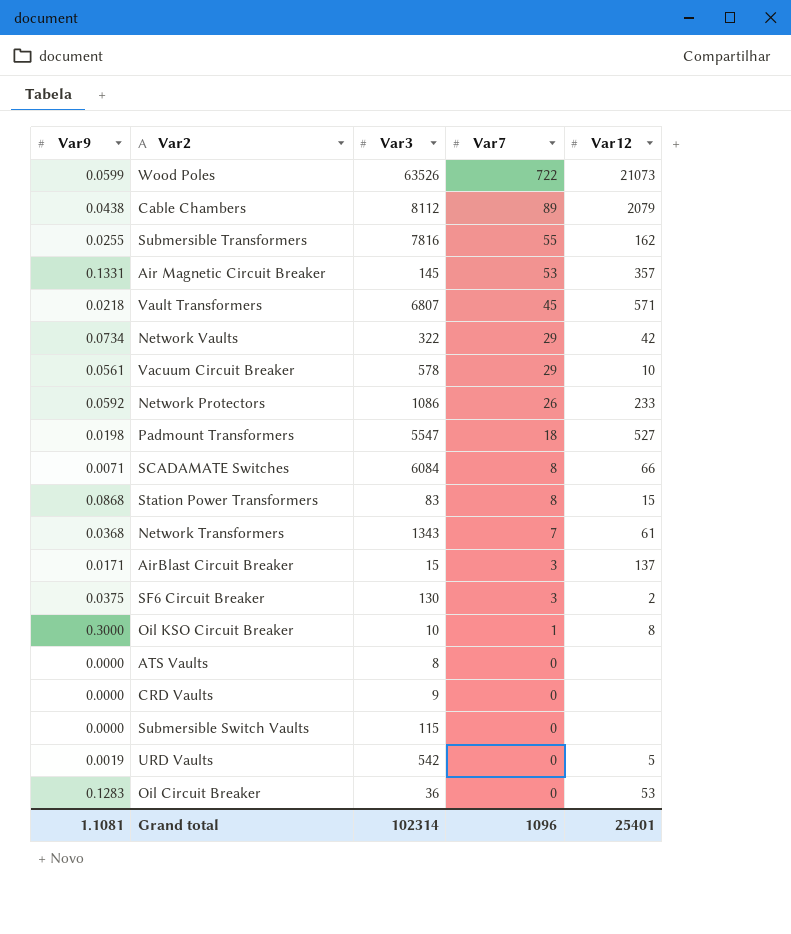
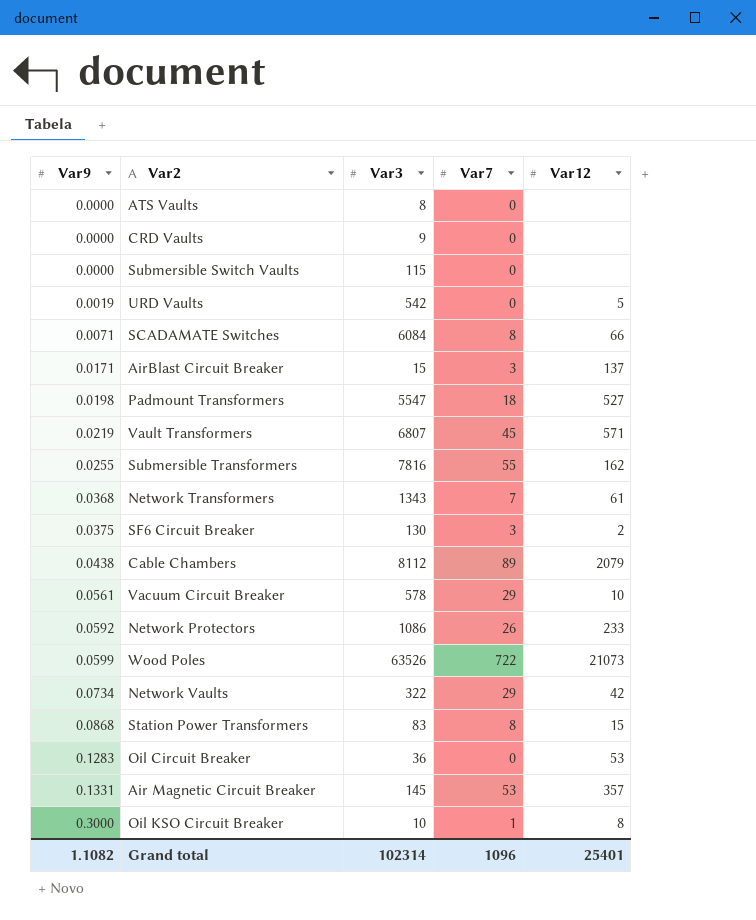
row order: Var7 descending -> Var9 ascending
Vault Transformers | Var9: 0.0218 -> 0.0219
Grand total | Var9: 1.1081 -> 1.1082

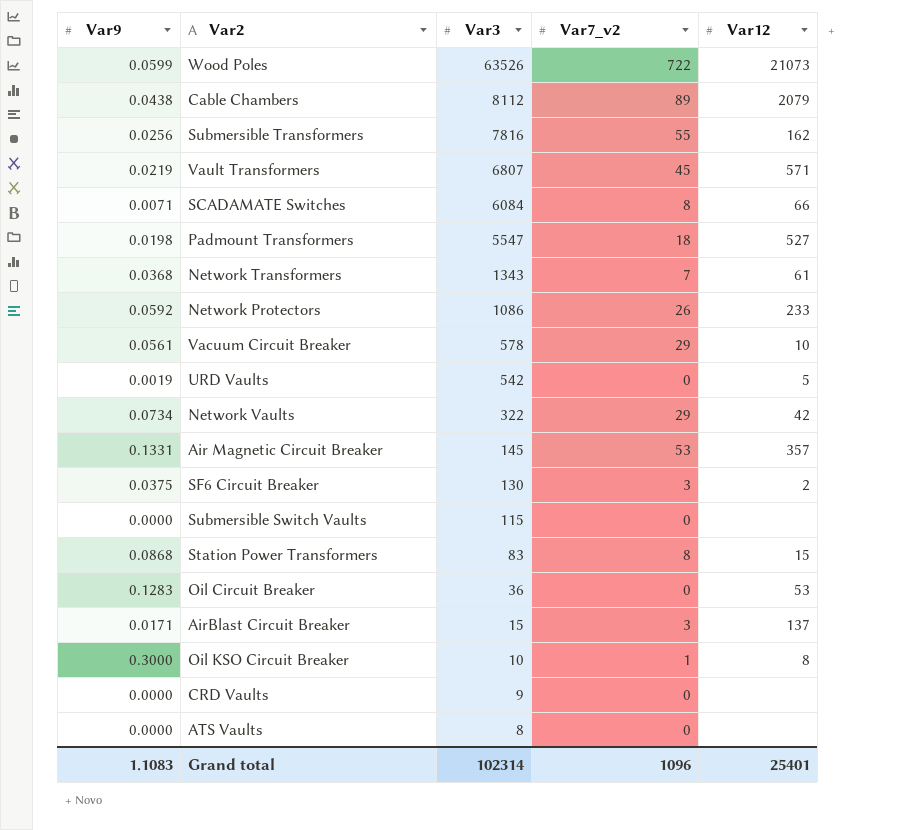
row order: Var9 ascending -> Var3 descending
column name: Var7 -> Var7_v2
Submersible Transformers | Var9: 0.0255 -> 0.0256
Grand total | Var9: 1.1082 -> 1.1083

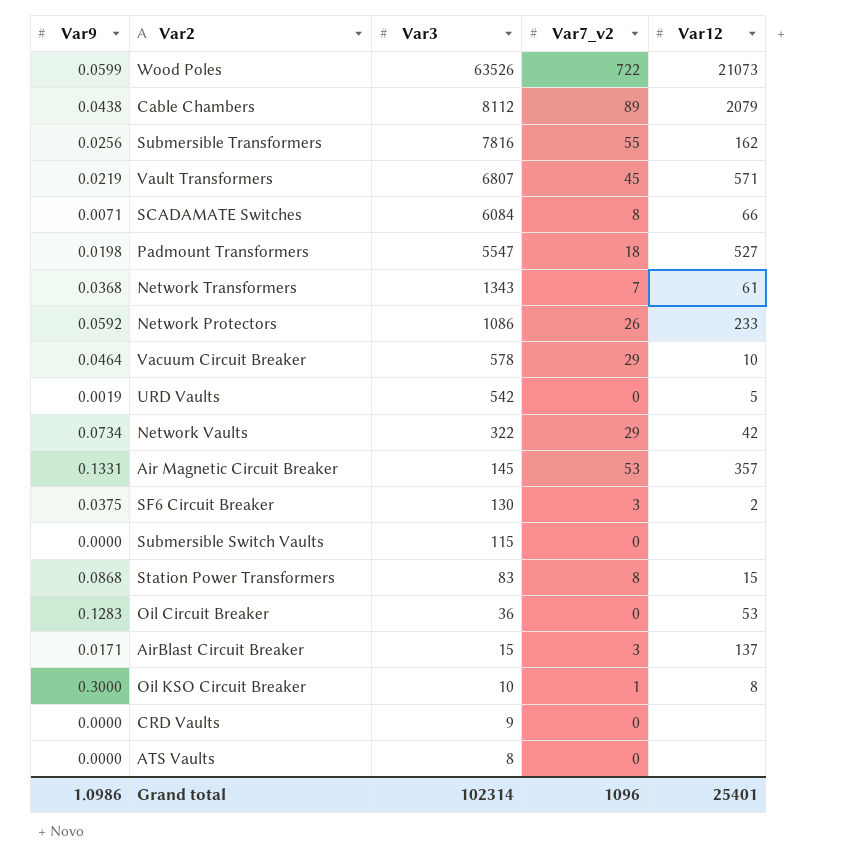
Vacuum Circuit Breaker | Var9: 0.0561 -> 0.0464
Grand total | Var9: 1.1083 -> 1.0986

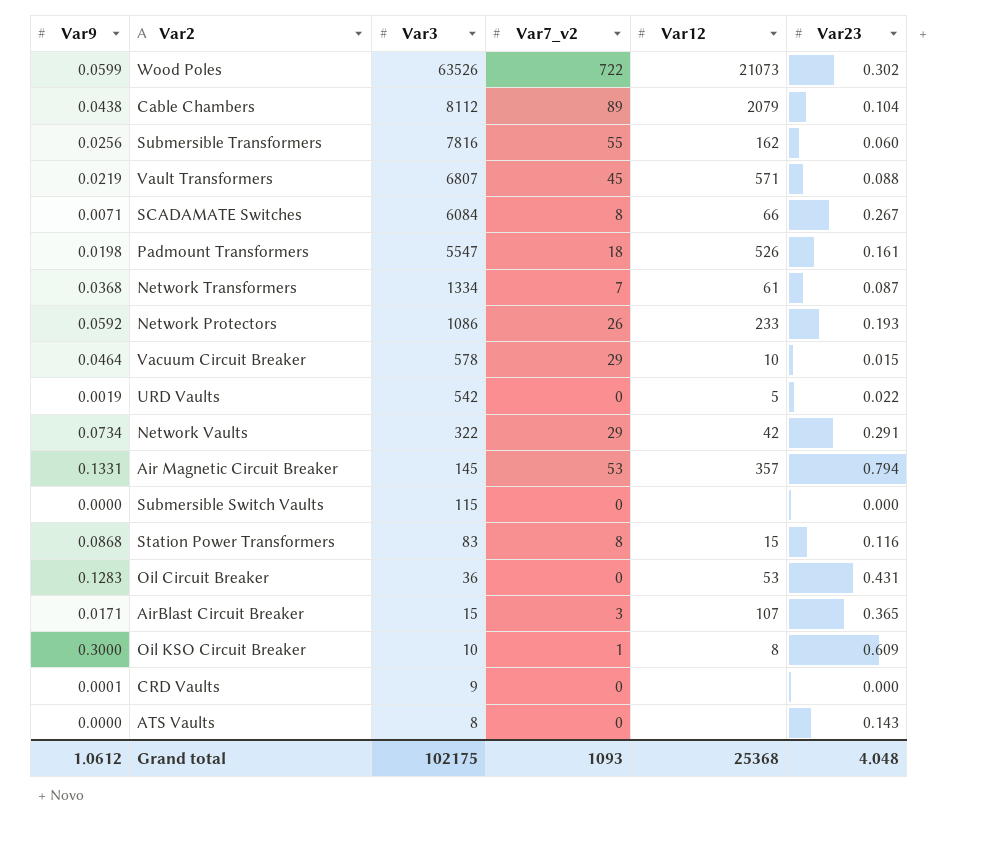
column Var23 | position: none -> 6
row SF6 Circuit Breaker: 0.0375 | 130 | 3 | 2 -> none
Padmount Transformers | Var12: 527 -> 526
Network Transformers | Var3: 1343 -> 1334
AirBlast Circuit Breaker | Var12: 137 -> 107
CRD Vaults | Var9: 0.0000 -> 0.0001
Grand total | Var9: 1.0986 -> 1.0612
Grand total | Var3: 102314 -> 102175
Grand total | Var7_v2: 1096 -> 1093
Grand total | Var12: 25401 -> 25368

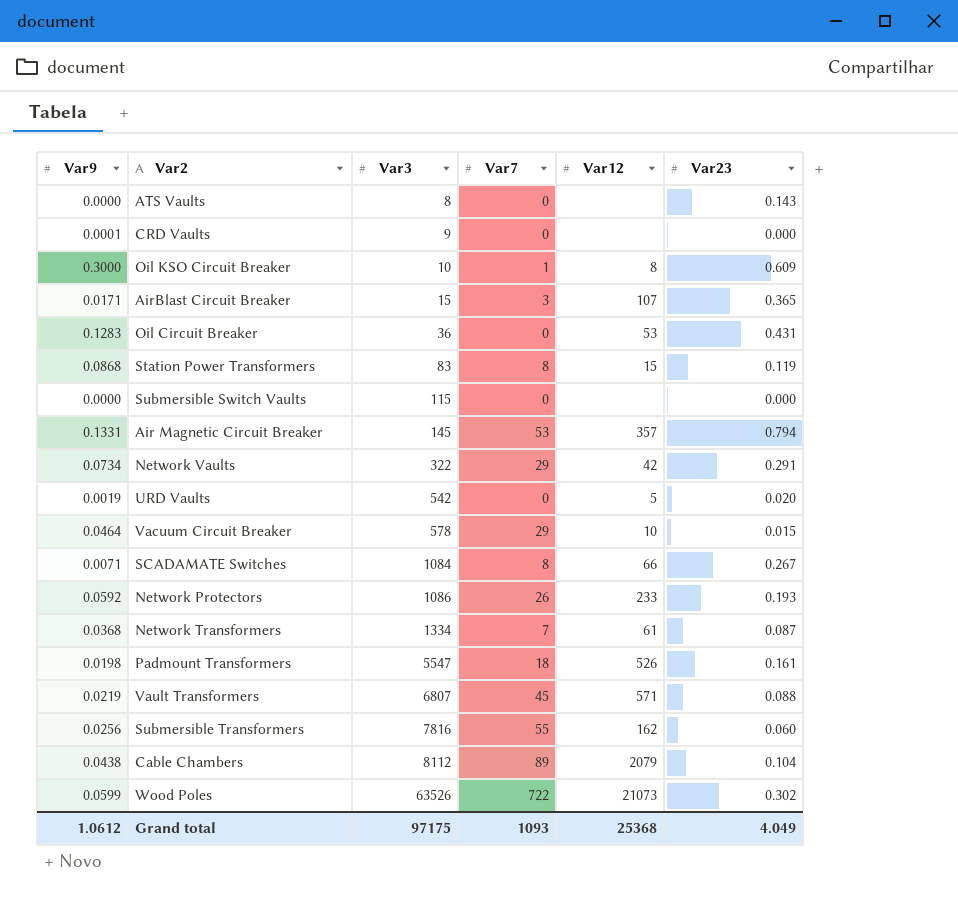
row order: Var3 descending -> Var3 ascending
column name: Var7_v2 -> Var7
Station Power Transformers | Var23: 0.116 -> 0.119
URD Vaults | Var23: 0.022 -> 0.020
SCADAMATE Switches | Var3: 6084 -> 1084
Grand total | Var3: 102175 -> 97175
Grand total | Var23: 4.048 -> 4.049

